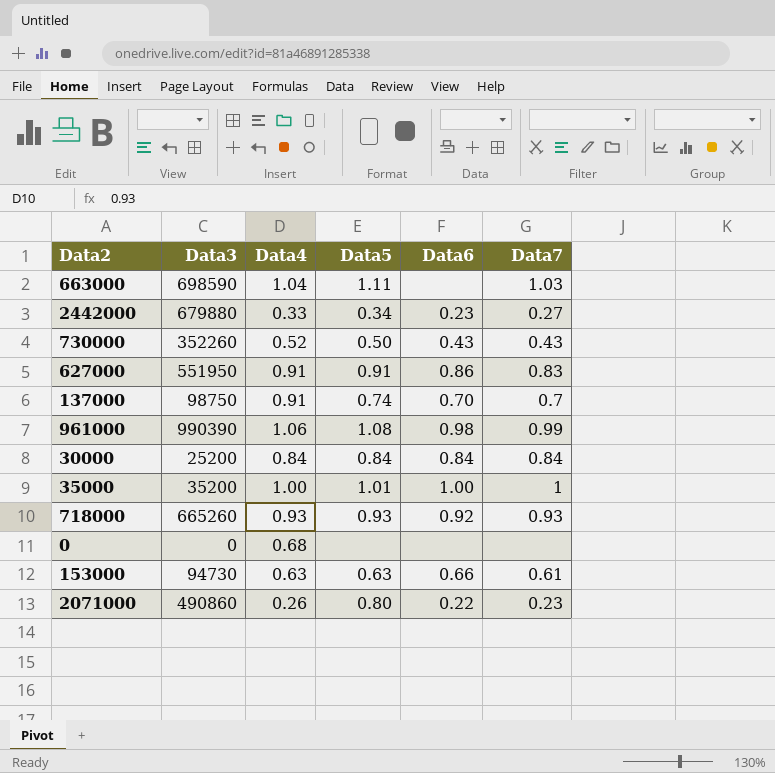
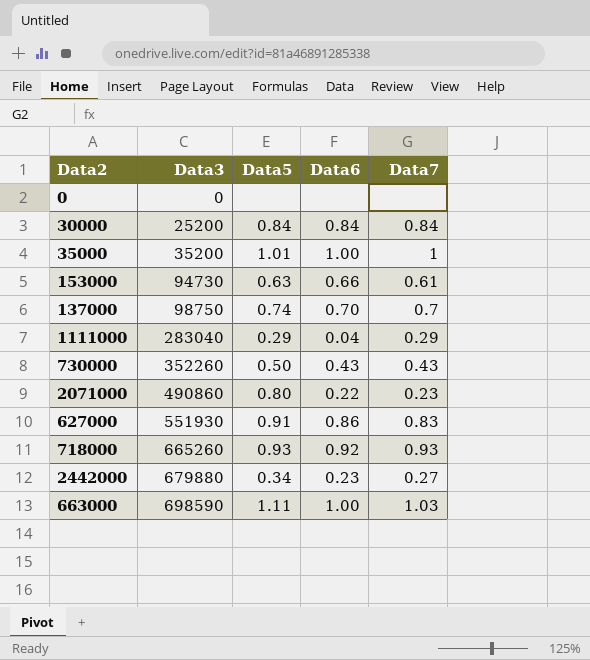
row order: none -> Data3 ascending
column Data4 | position: 3 -> none
row 961000: 990390 | 1.06 | 1.08 | 0.98 | 0.99 -> none
row 1111000: none -> 283040 | 0.29 | 0.04 | 0.29
627000 | Data3: 551950 -> 551930
663000 | Data6: none -> 1.00

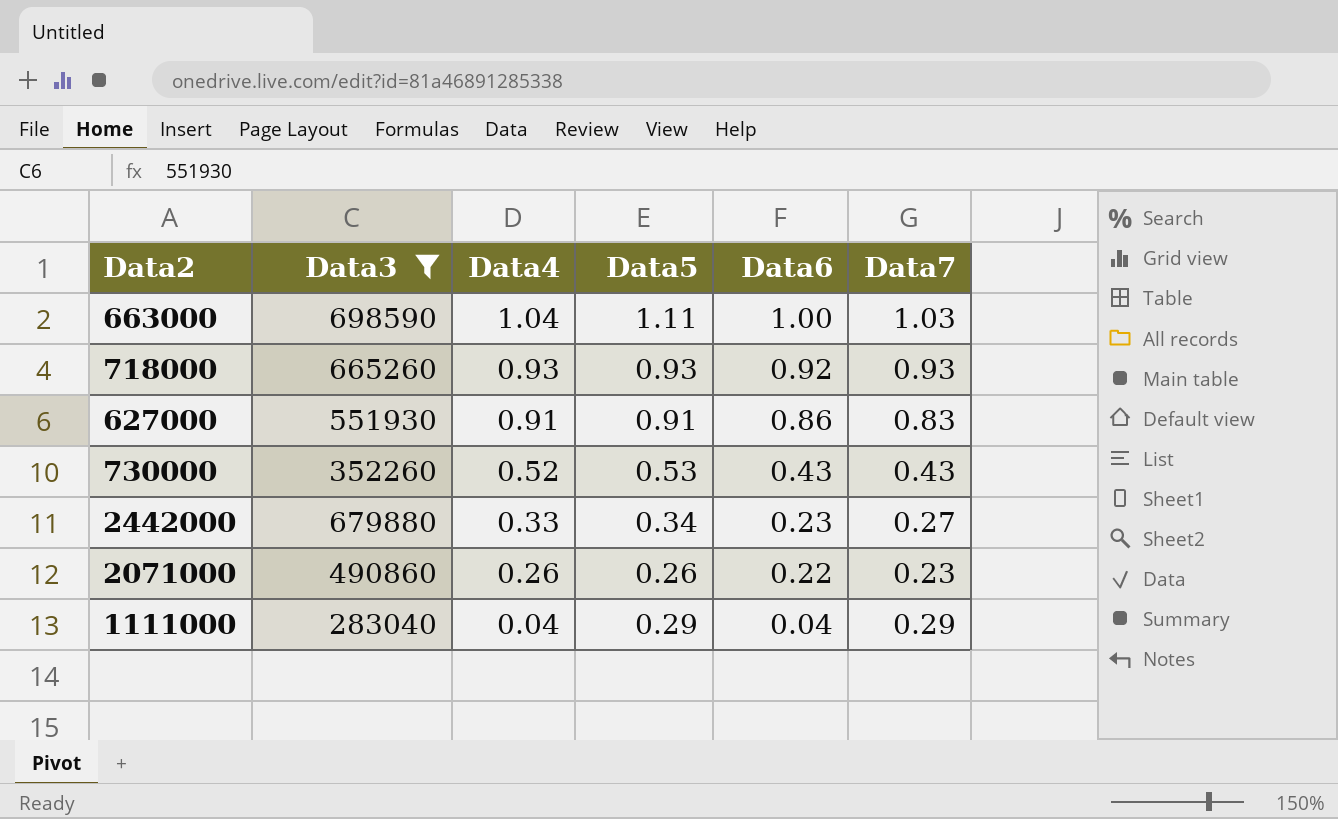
filter: none -> Data3 >= 283040
row order: Data3 ascending -> Data4 descending
column Data4 | position: none -> 3
730000 | Data5: 0.50 -> 0.53
2071000 | Data5: 0.80 -> 0.26

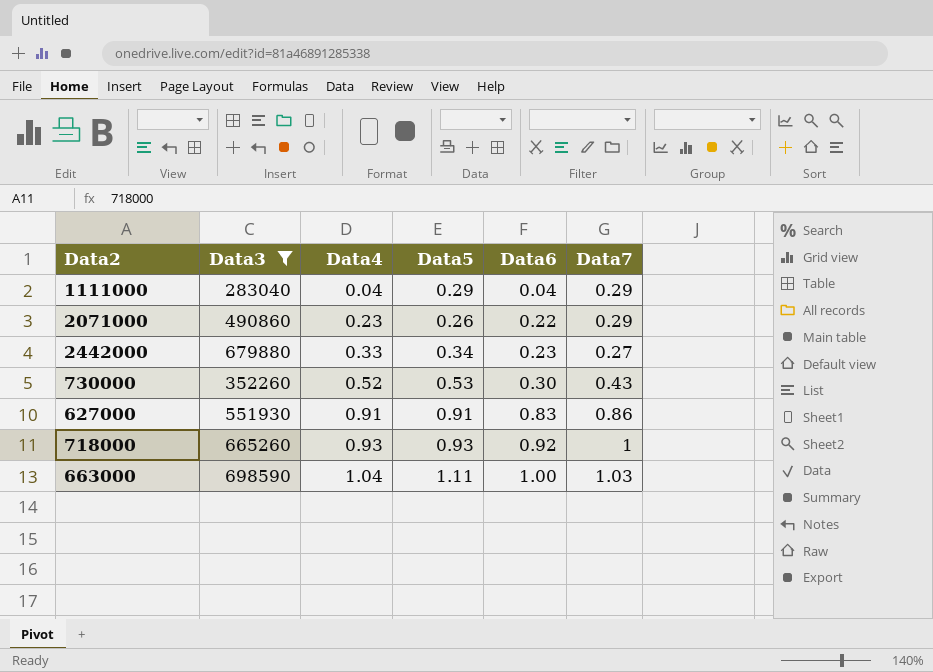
row order: Data4 descending -> Data4 ascending
2071000 | Data4: 0.26 -> 0.23
2071000 | Data7: 0.23 -> 0.29
730000 | Data6: 0.43 -> 0.30
627000 | Data6: 0.86 -> 0.83
627000 | Data7: 0.83 -> 0.86
718000 | Data7: 0.93 -> 1

